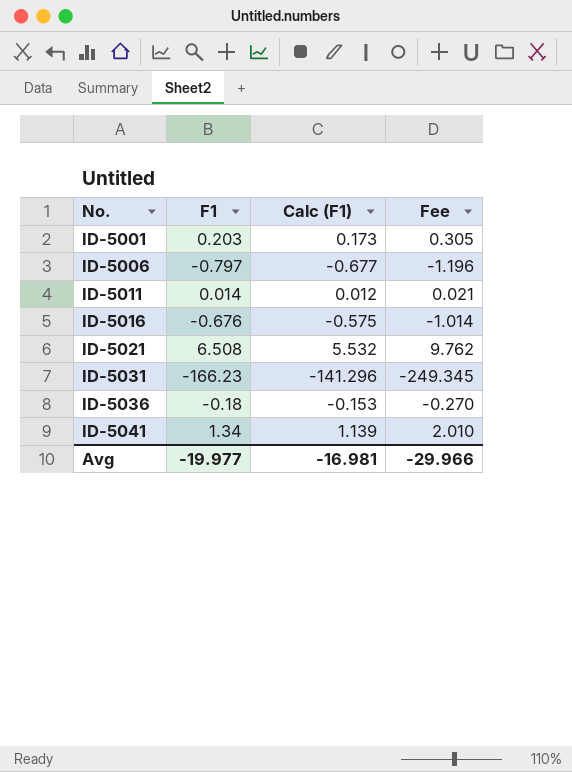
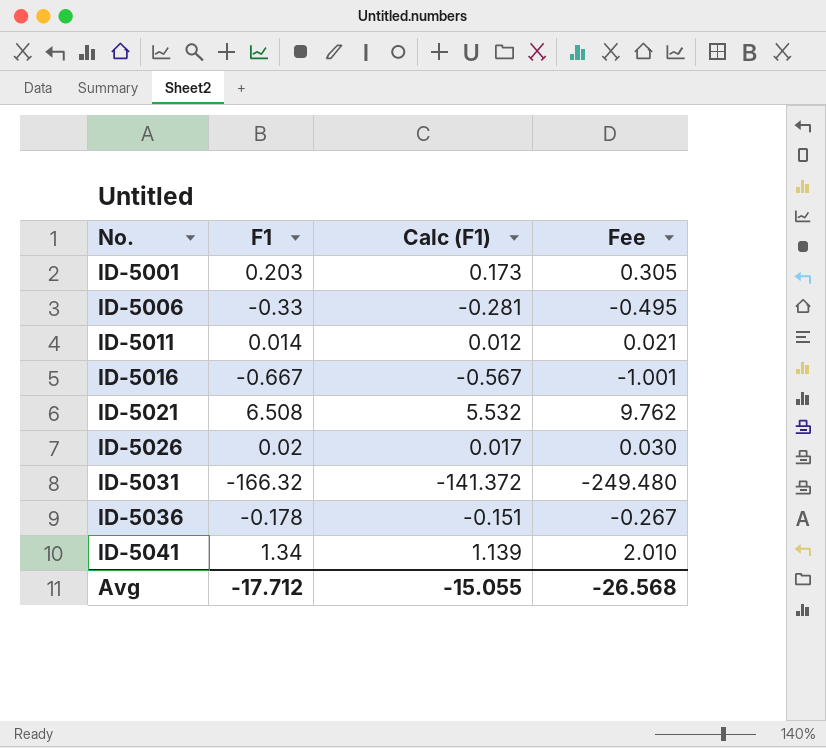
ID-5006 | F1: -0.797 -> -0.33
ID-5006 | Calc (F1): -0.677 -> -0.281
ID-5006 | Fee: -1.196 -> -0.495
ID-5016 | F1: -0.676 -> -0.667
ID-5016 | Calc (F1): -0.575 -> -0.567
ID-5016 | Fee: -1.014 -> -1.001
row ID-5026: none -> 0.02 | 0.017 | 0.030
ID-5031 | F1: -166.23 -> -166.32
ID-5031 | Calc (F1): -141.296 -> -141.372
ID-5031 | Fee: -249.345 -> -249.480
ID-5036 | F1: -0.18 -> -0.178
ID-5036 | Calc (F1): -0.153 -> -0.151
ID-5036 | Fee: -0.270 -> -0.267
Avg | F1: -19.977 -> -17.712
Avg | Calc (F1): -16.981 -> -15.055
Avg | Fee: -29.966 -> -26.568

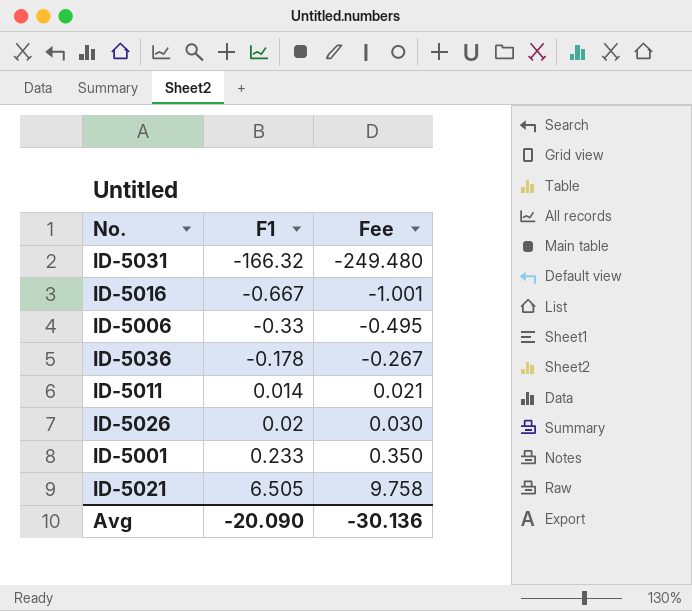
row order: No. ascending -> F1 ascending
column Calc (F1) | formula: [F1] * 0.85 -> none
row ID-5041: 1.34 | 1.139 | 2.010 -> none
ID-5001 | F1: 0.203 -> 0.233
ID-5001 | Fee: 0.305 -> 0.350
ID-5021 | F1: 6.508 -> 6.505
ID-5021 | Fee: 9.762 -> 9.758
Avg | F1: -17.712 -> -20.090
Avg | Fee: -26.568 -> -30.136

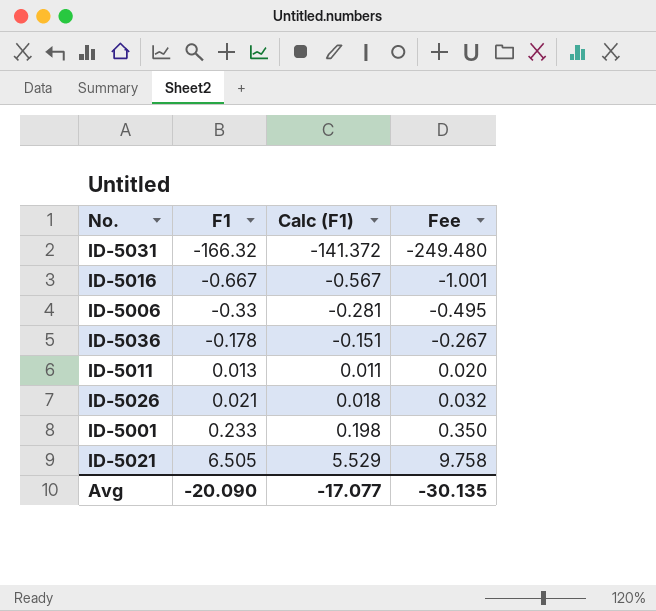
column Calc (F1) | formula: none -> [F1] * 0.85
ID-5011 | F1: 0.014 -> 0.013
ID-5011 | Fee: 0.021 -> 0.020
ID-5026 | F1: 0.02 -> 0.021
ID-5026 | Fee: 0.030 -> 0.032
Avg | Fee: -30.136 -> -30.135

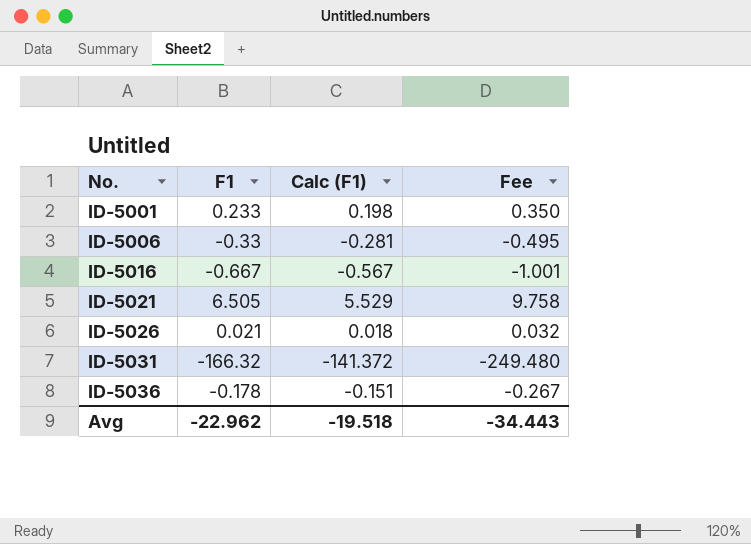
row order: F1 ascending -> No. ascending
row ID-5011: 0.013 | 0.011 | 0.020 -> none
Avg | F1: -20.090 -> -22.962
Avg | Calc (F1): -17.077 -> -19.518
Avg | Fee: -30.135 -> -34.443

